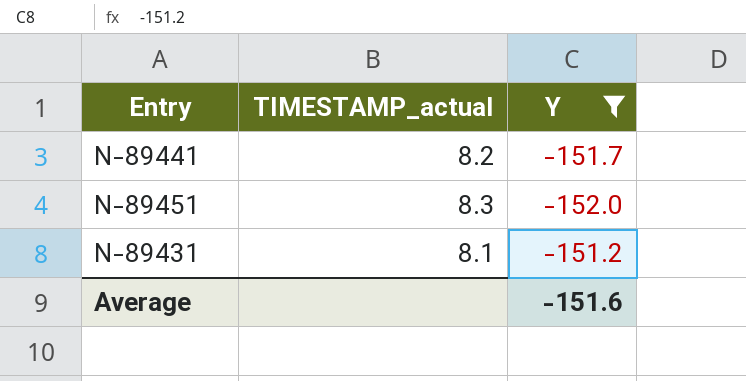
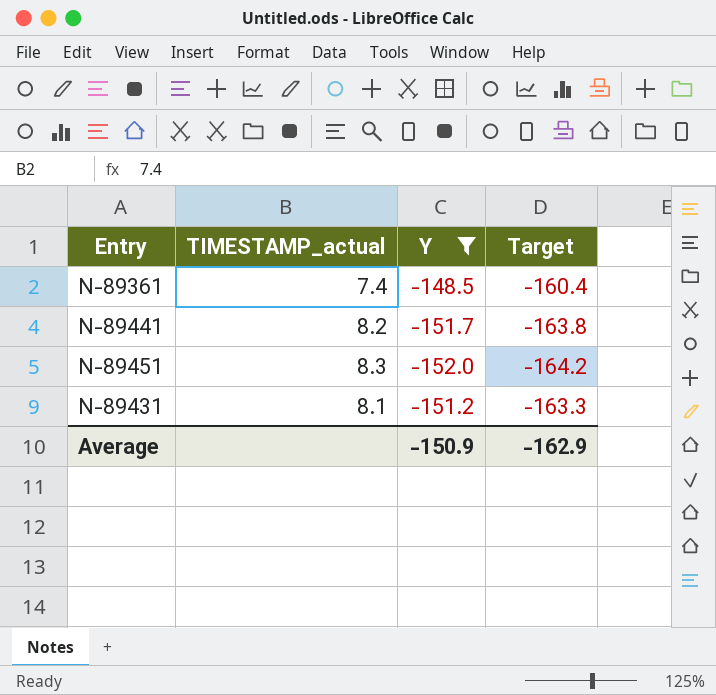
column Target | formula: none -> [Y] * 1.08
row N-89361: none -> 7.4 | -148.5 | -160.4
Average | Y: -151.6 -> -150.9

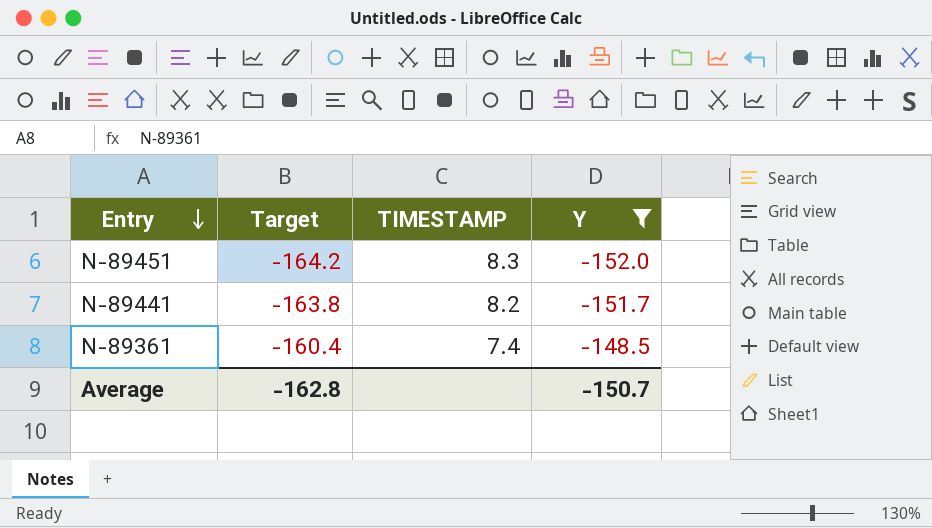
row order: none -> Entry descending
column Target | position: 4 -> 2
column name: TIMESTAMP_actual -> TIMESTAMP
row N-89431: 8.1 | -151.2 | -163.3 -> none
Average | Target: -162.9 -> -162.8
Average | Y: -150.9 -> -150.7

